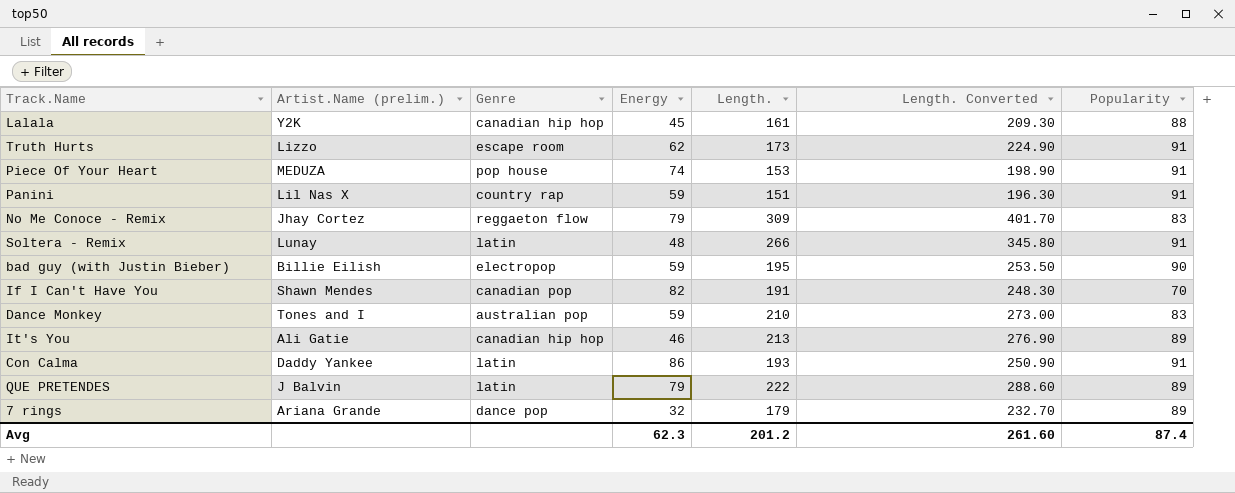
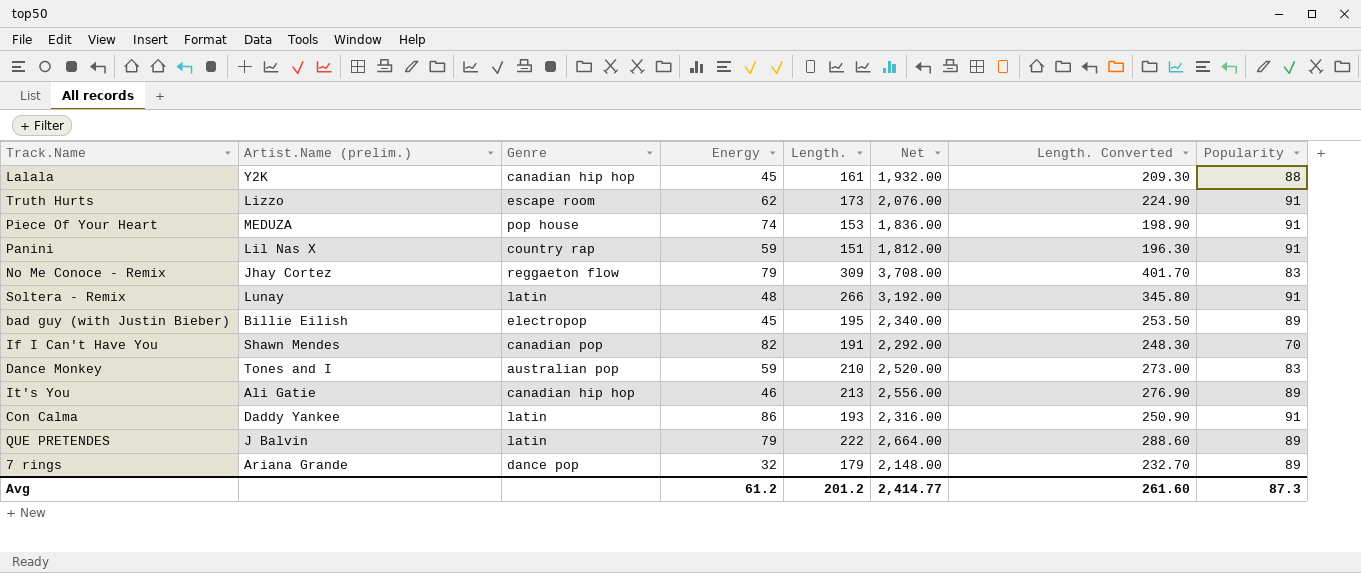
column Net | formula: none -> [Length.] * 12
bad guy (with Justin Bieber) | Energy: 59 -> 45
bad guy (with Justin Bieber) | Popularity: 90 -> 89
Avg | Energy: 62.3 -> 61.2
Avg | Popularity: 87.4 -> 87.3

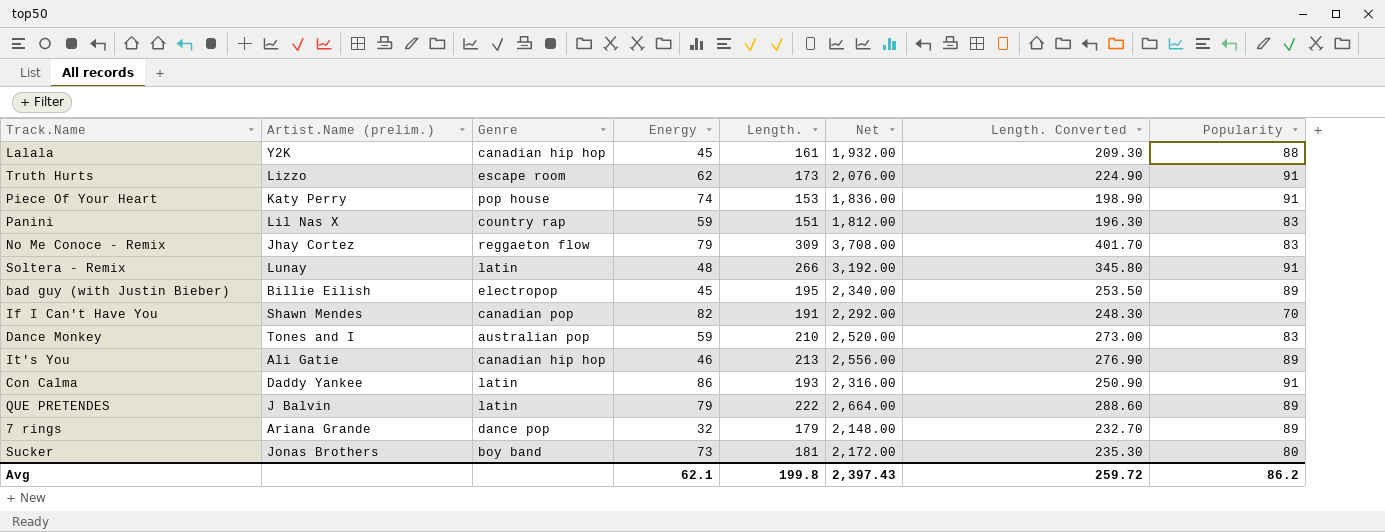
Piece Of Your Heart | Artist.Name (prelim.): MEDUZA -> Katy Perry
Panini | Popularity: 91 -> 83
row Sucker: none -> Jonas Brothers | boy band | 73 | 181 | 2,172.00 | 235.30 | 80
Avg | Energy: 61.2 -> 62.1
Avg | Length.: 201.2 -> 199.8
Avg | Net: 2,414.77 -> 2,397.43
Avg | Length. Converted: 261.60 -> 259.72
Avg | Popularity: 87.3 -> 86.2

